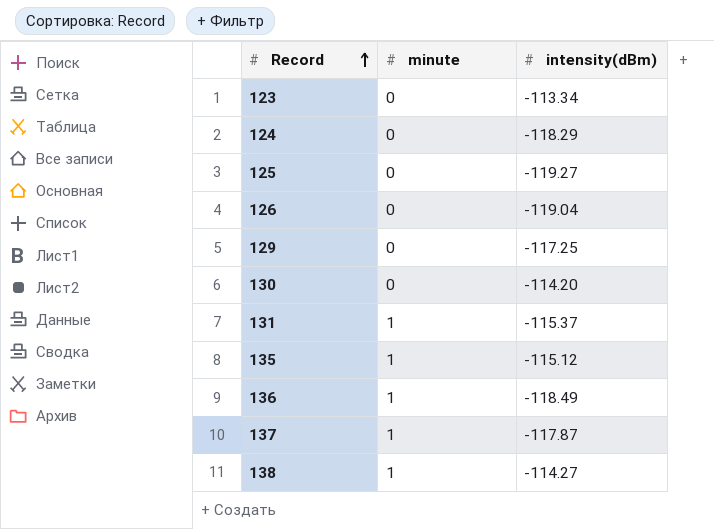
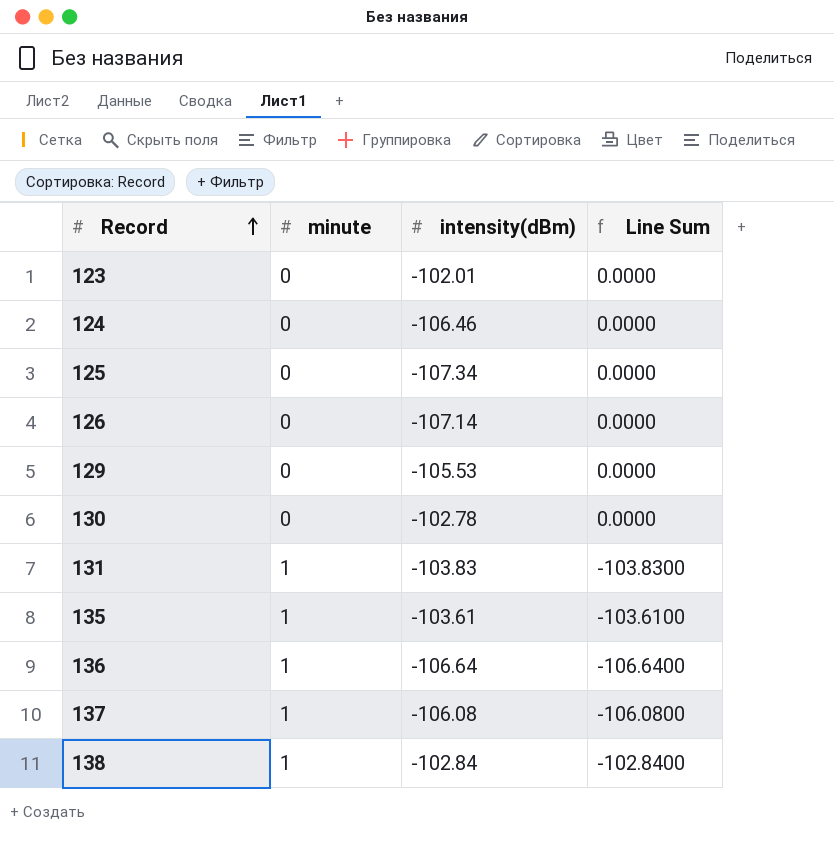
column Line Sum | formula: none -> [minute] * [intensity(dBm)]
123 | intensity(dBm): -113.34 -> -102.01
124 | intensity(dBm): -118.29 -> -106.46
125 | intensity(dBm): -119.27 -> -107.34
126 | intensity(dBm): -119.04 -> -107.14
129 | intensity(dBm): -117.25 -> -105.53
130 | intensity(dBm): -114.20 -> -102.78
131 | intensity(dBm): -115.37 -> -103.83
135 | intensity(dBm): -115.12 -> -103.61
136 | intensity(dBm): -118.49 -> -106.64
137 | intensity(dBm): -117.87 -> -106.08
138 | intensity(dBm): -114.27 -> -102.84

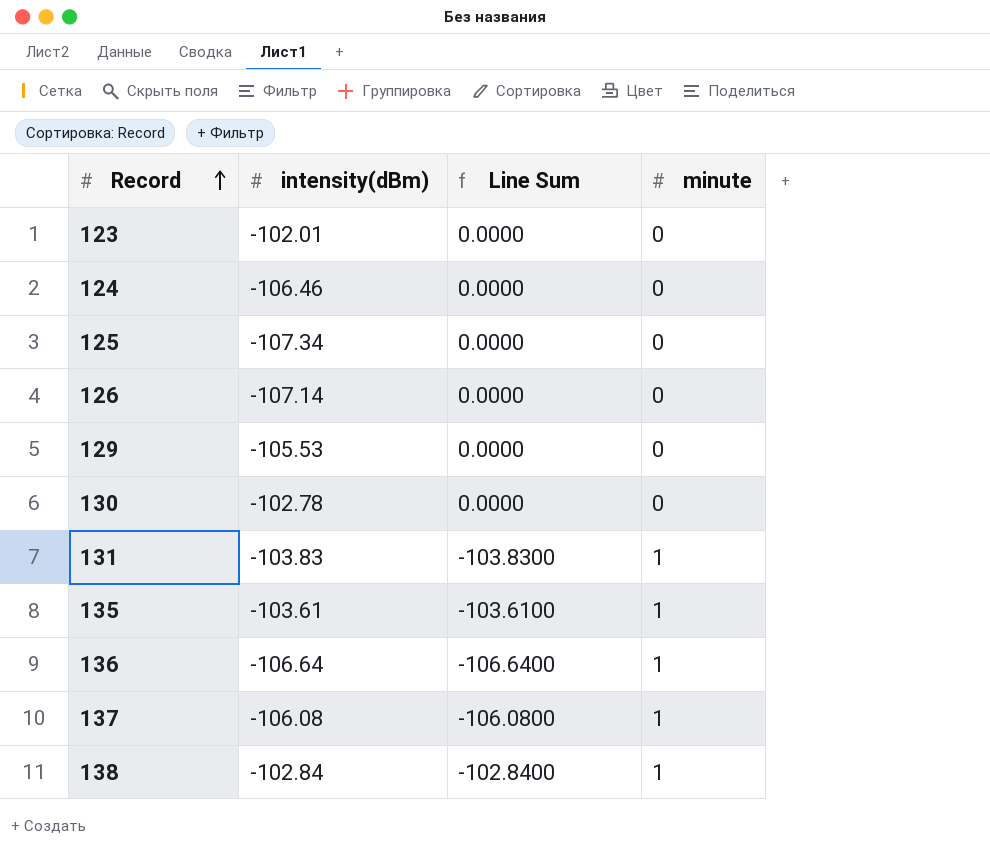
column minute | position: 2 -> 4

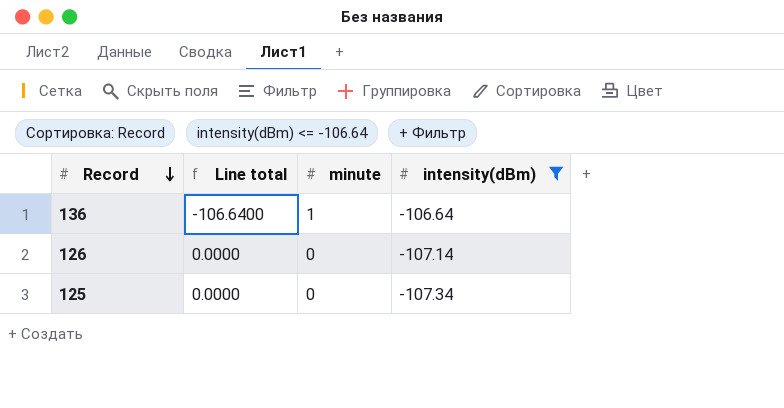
filter: none -> intensity(dBm) <= -106.64
row order: Record ascending -> Record descending
column name: Line Sum -> Line total
column intensity(dBm) | position: 2 -> 4

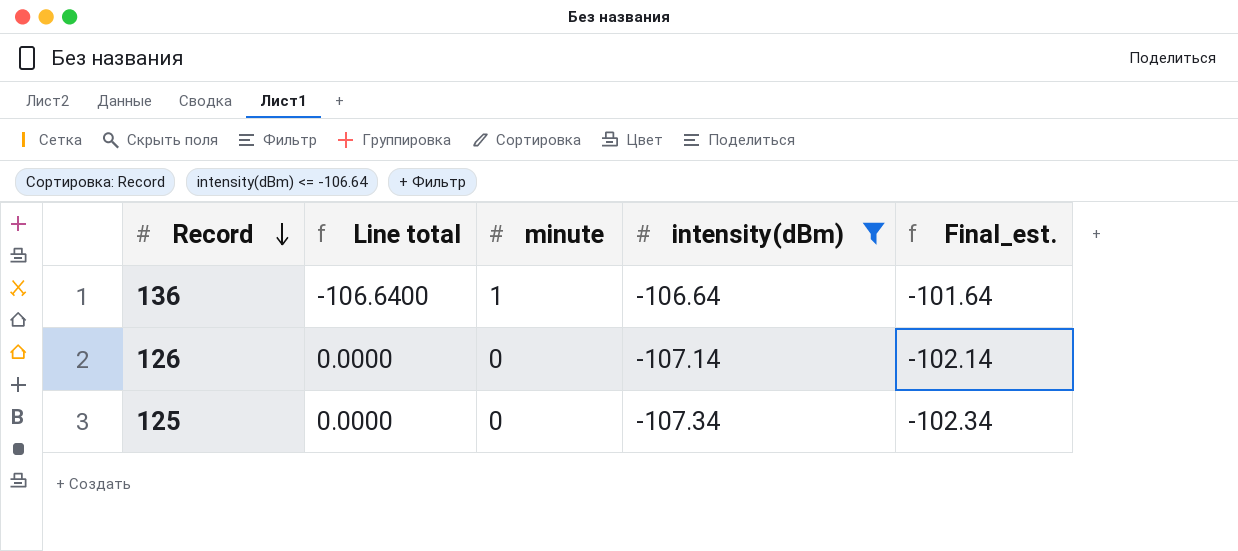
column Final_est. | formula: none -> [intensity(dBm)] + 5

